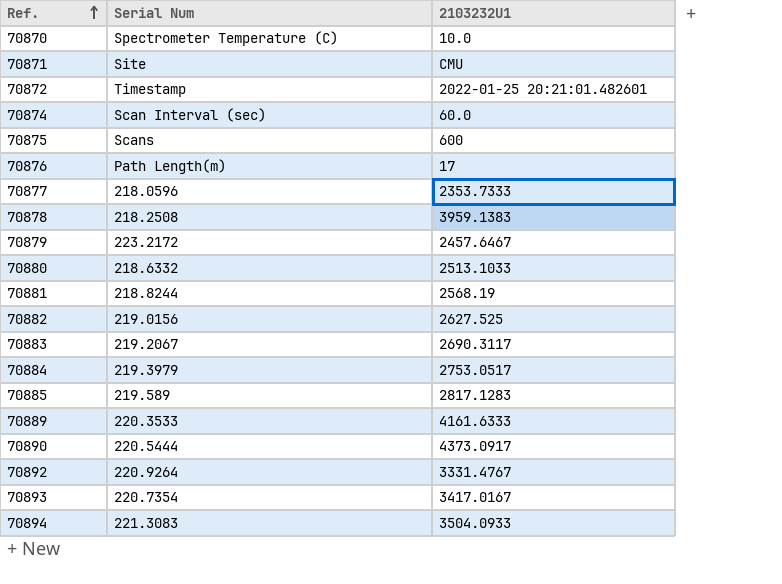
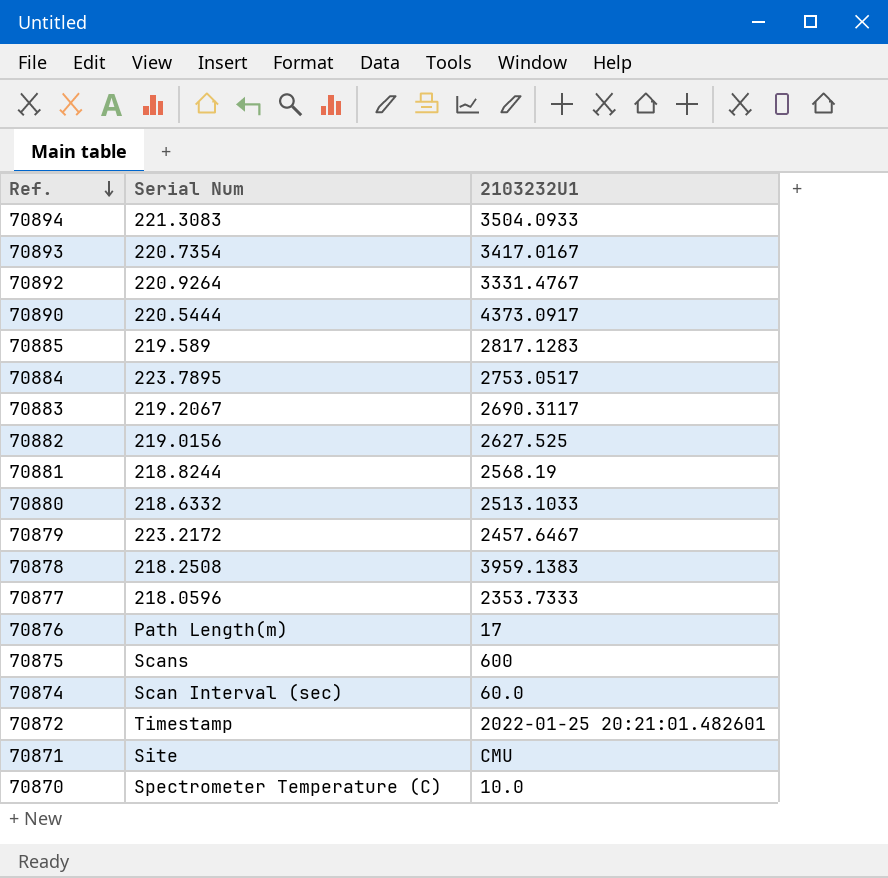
row order: Ref. ascending -> Ref. descending
row 70889: 220.3533 | 4161.6333 -> none
70884 | Serial Num: 219.3979 -> 223.7895

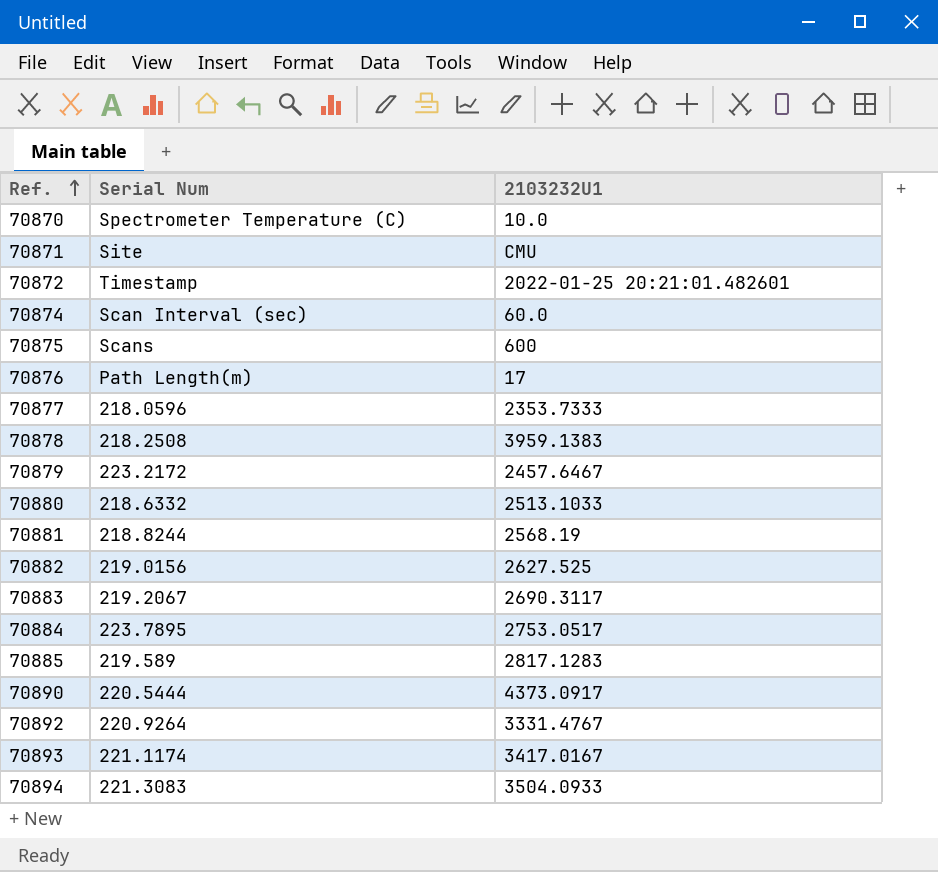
row order: Ref. descending -> Ref. ascending
70893 | Serial Num: 220.7354 -> 221.1174

